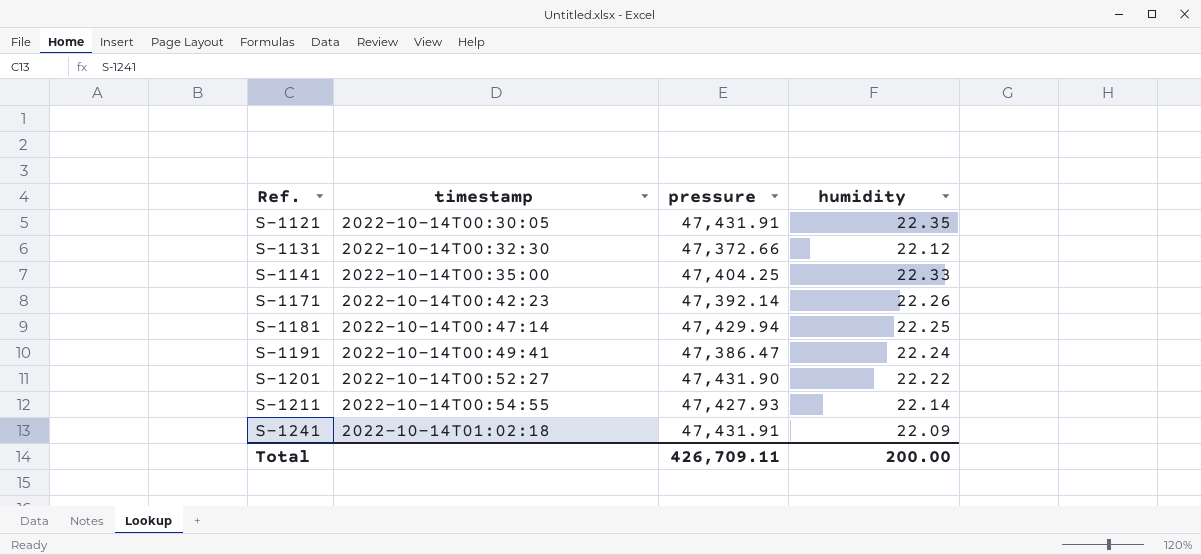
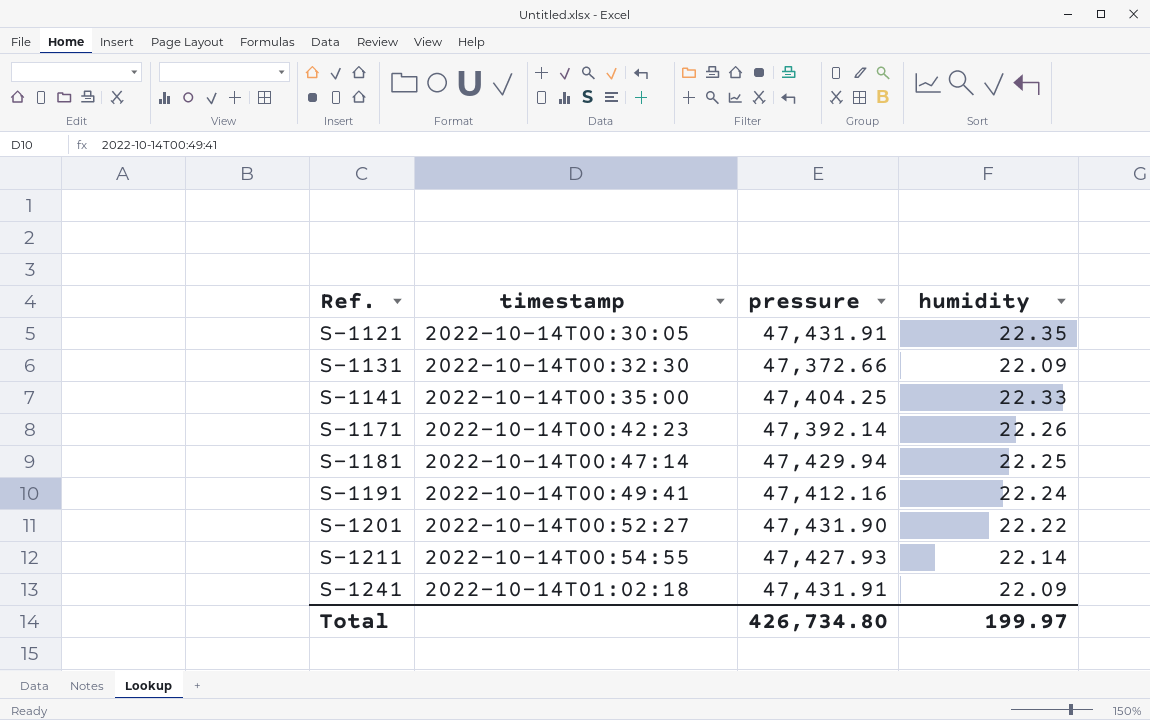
S-1131 | humidity: 22.12 -> 22.09
S-1191 | pressure: 47,386.47 -> 47,412.16
Total | pressure: 426,709.11 -> 426,734.80
Total | humidity: 200.00 -> 199.97

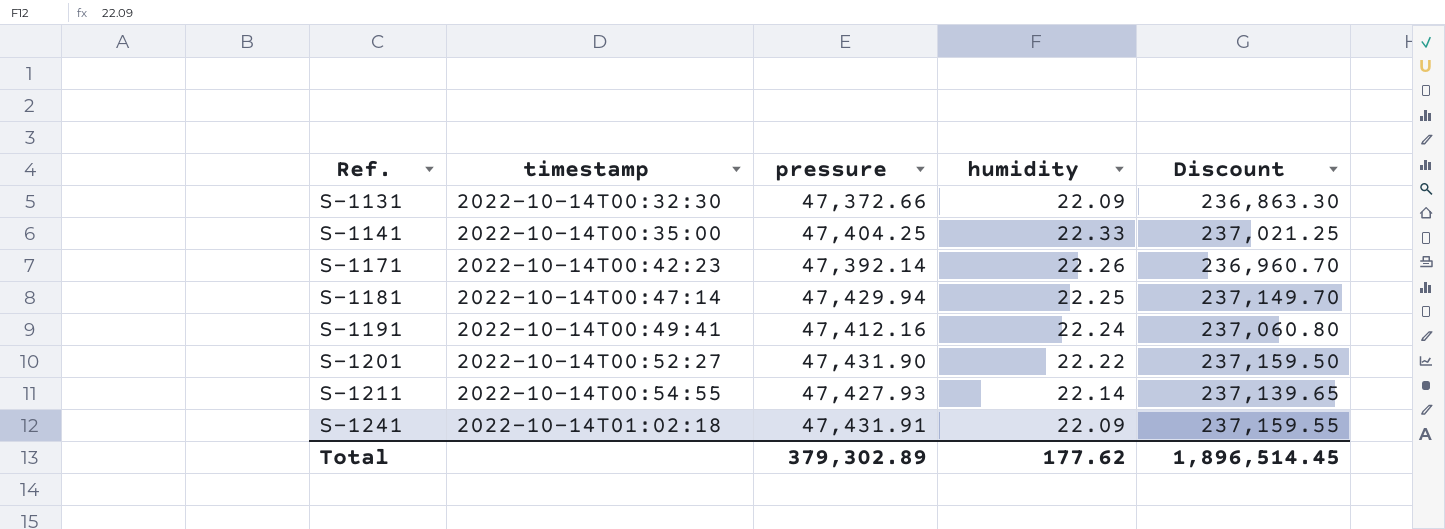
column Discount | formula: none -> [pressure] * 5
row S-1121: 2022-10-14T00:30:05 | 47,431.91 | 22.35 -> none
Total | pressure: 426,734.80 -> 379,302.89
Total | humidity: 199.97 -> 177.62

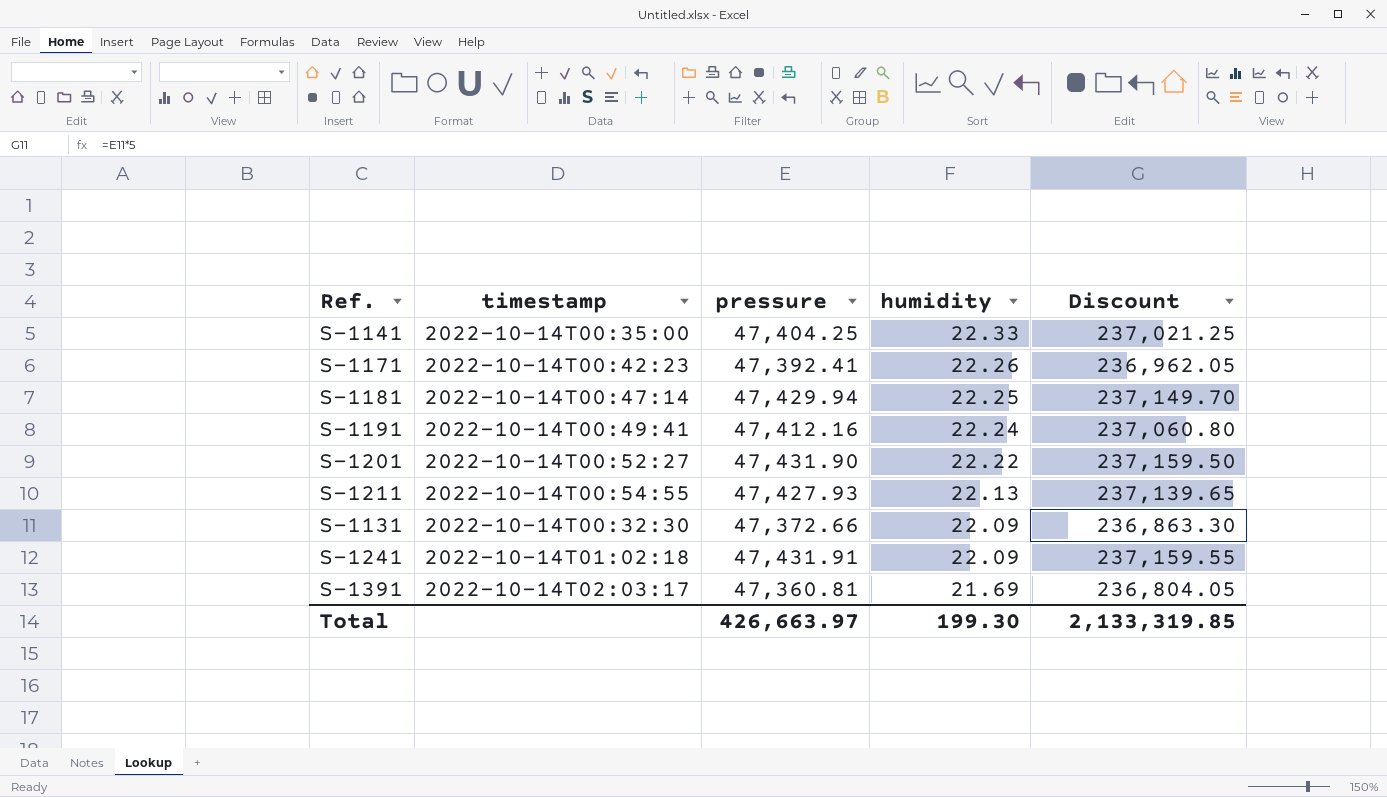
row order: Ref. ascending -> humidity descending
S-1171 | pressure: 47,392.14 -> 47,392.41
S-1171 | Discount: 236,960.70 -> 236,962.05
S-1211 | humidity: 22.14 -> 22.13
row S-1391: none -> 2022-10-14T02:03:17 | 47,360.81 | 21.69 | 236,804.05
Total | pressure: 379,302.89 -> 426,663.97
Total | humidity: 177.62 -> 199.30
Total | Discount: 1,896,514.45 -> 2,133,319.85

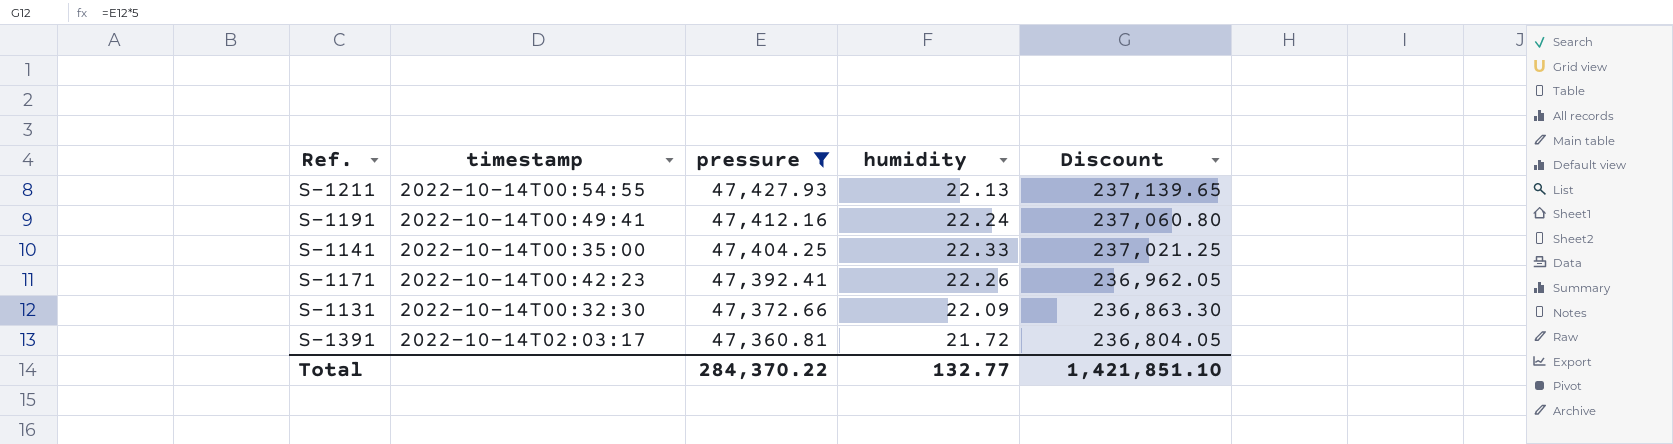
filter: none -> pressure <= 47,427.93
row order: humidity descending -> pressure descending
S-1391 | humidity: 21.69 -> 21.72
Total | pressure: 426,663.97 -> 284,370.22
Total | humidity: 199.30 -> 132.77
Total | Discount: 2,133,319.85 -> 1,421,851.10

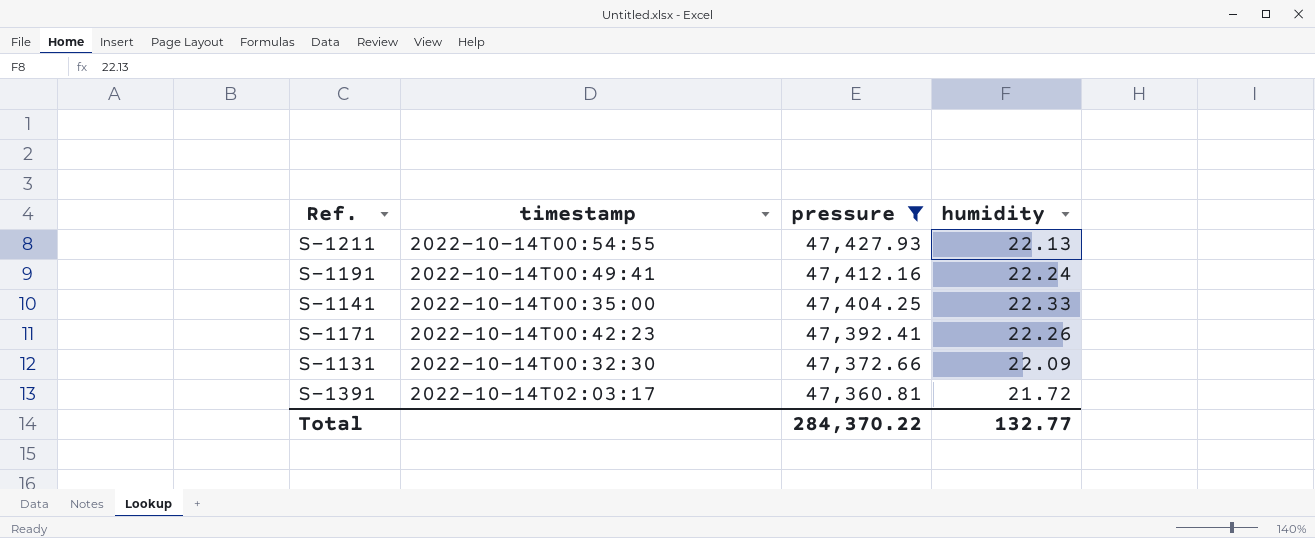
column Discount | formula: [pressure] * 5 -> none

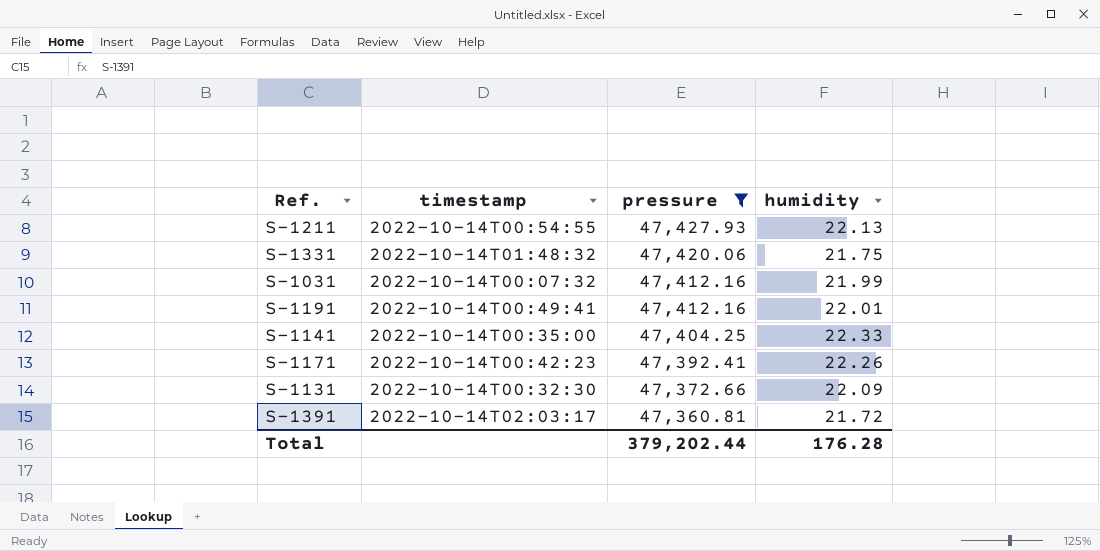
row S-1331: none -> 2022-10-14T01:48:32 | 47,420.06 | 21.75
row S-1031: none -> 2022-10-14T00:07:32 | 47,412.16 | 21.99
S-1191 | humidity: 22.24 -> 22.01
Total | pressure: 284,370.22 -> 379,202.44
Total | humidity: 132.77 -> 176.28

